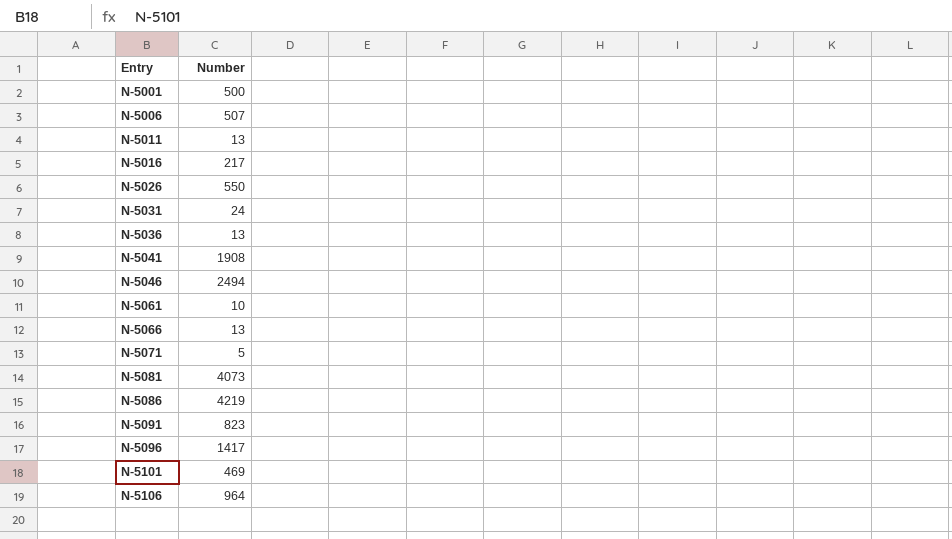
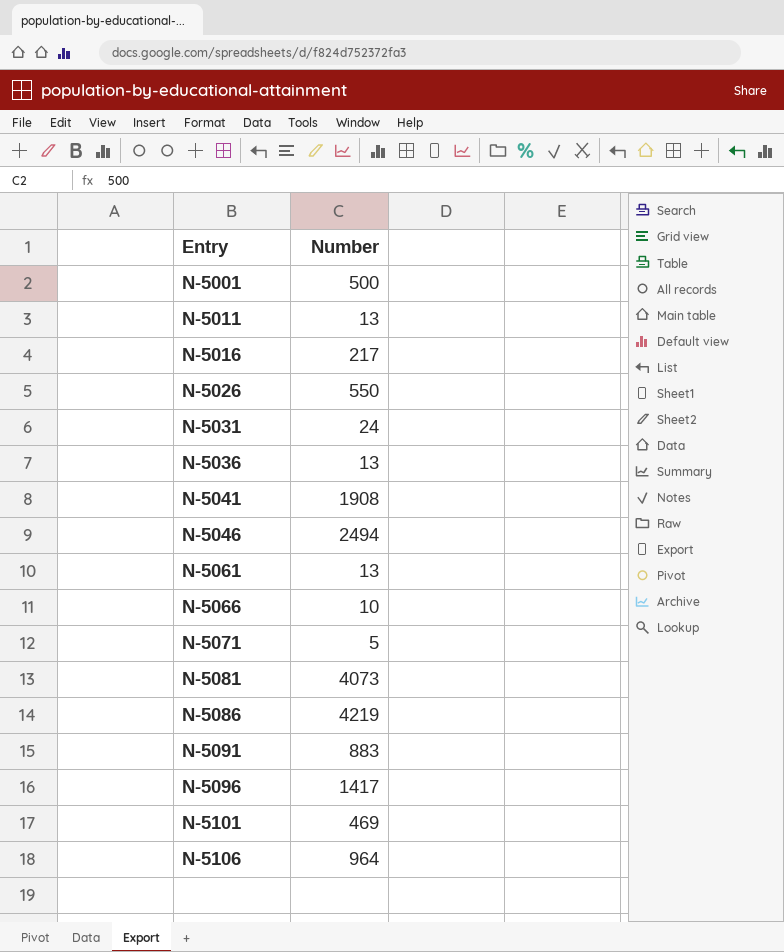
row N-5006: 507 -> none
N-5061 | Number: 10 -> 13
N-5066 | Number: 13 -> 10
N-5091 | Number: 823 -> 883

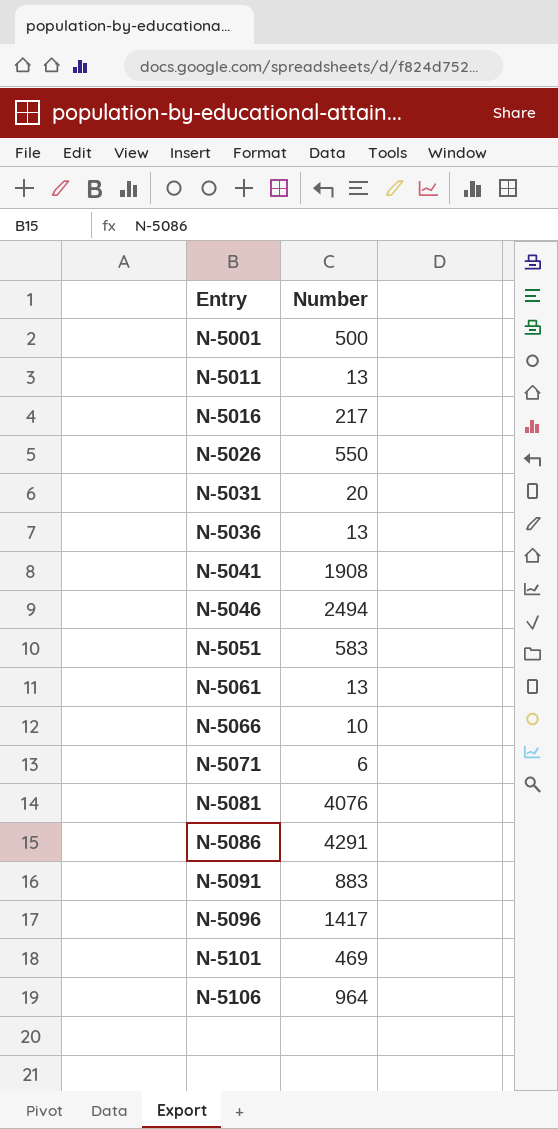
N-5031 | Number: 24 -> 20
row N-5051: none -> 583
N-5071 | Number: 5 -> 6
N-5081 | Number: 4073 -> 4076
N-5086 | Number: 4219 -> 4291

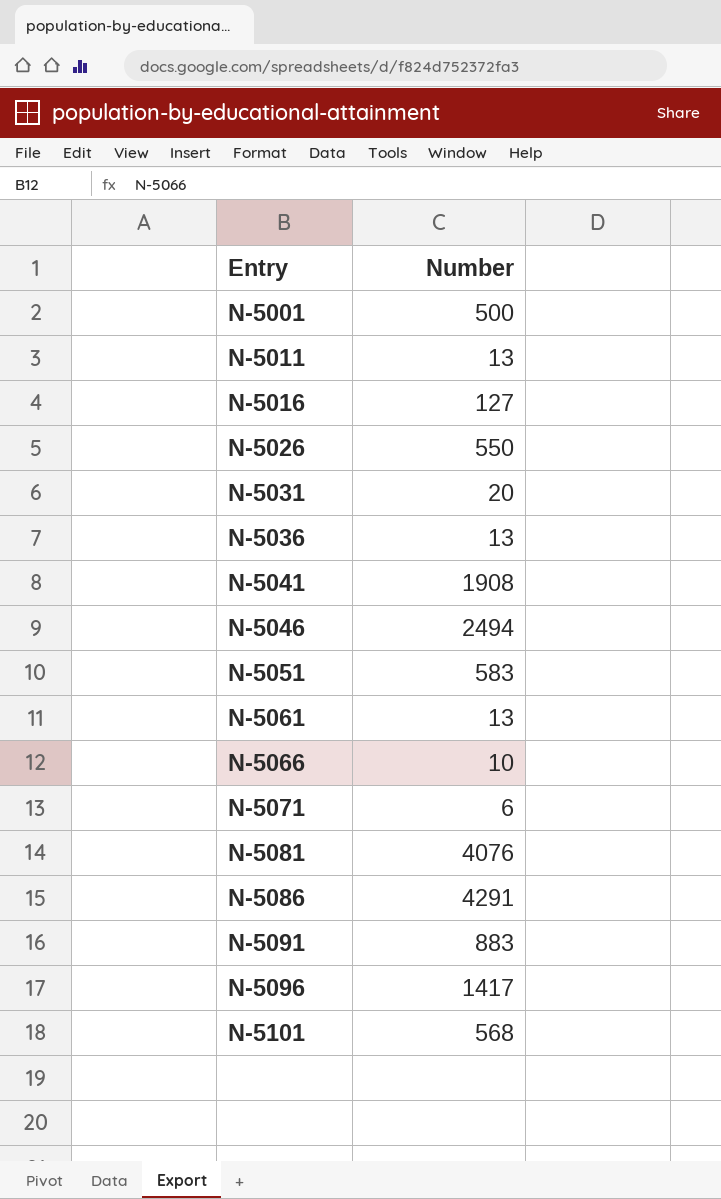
row N-5106: 964 -> none
N-5016 | Number: 217 -> 127
N-5101 | Number: 469 -> 568

